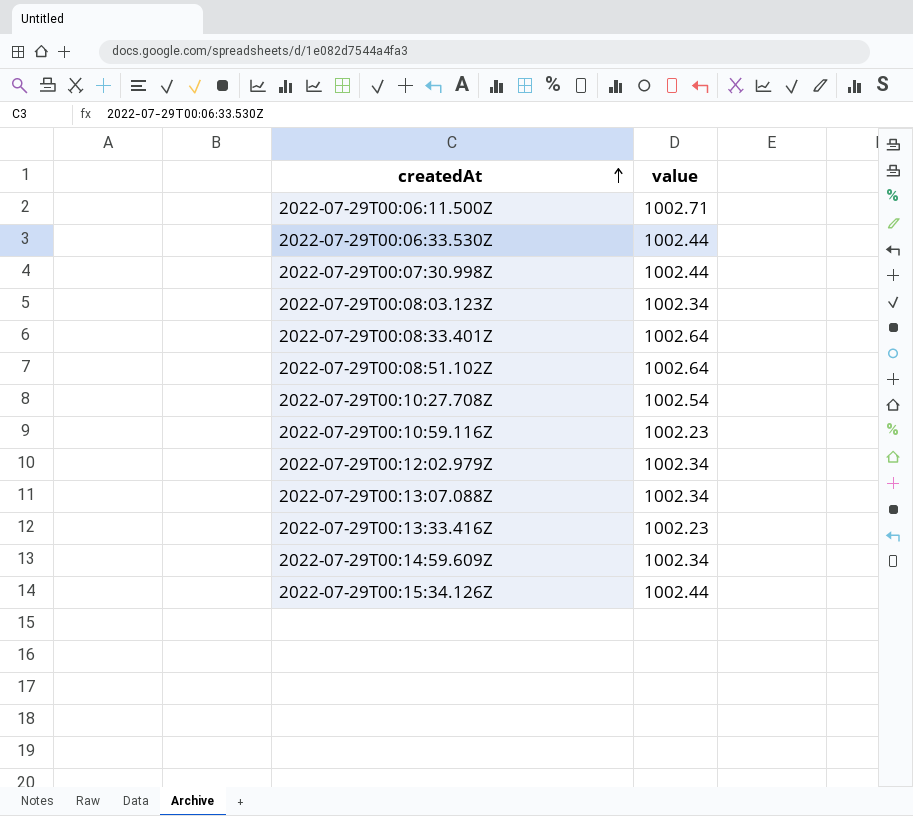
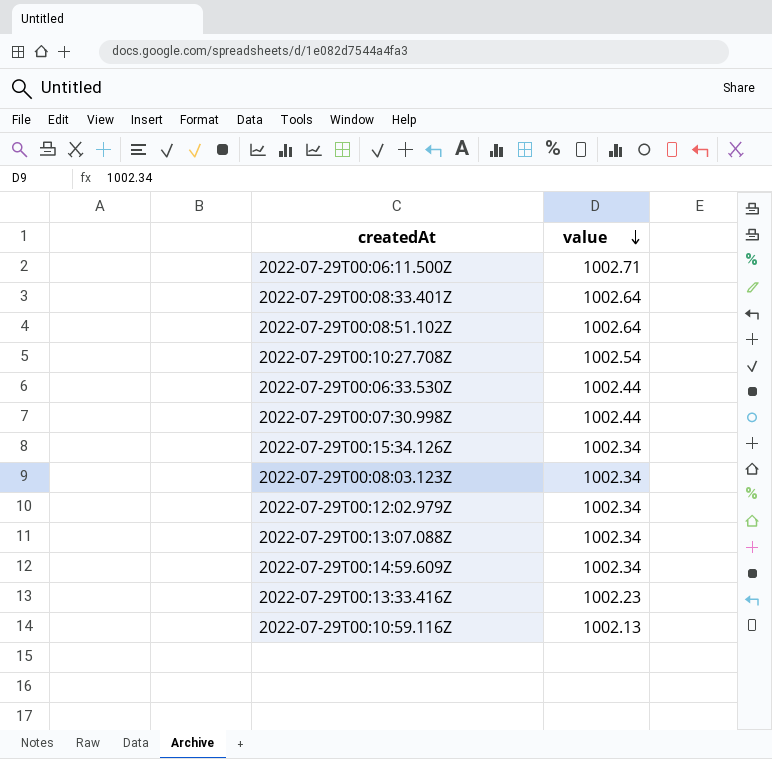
row order: createdAt ascending -> value descending
2022-07-29T00:15:34.126Z | value: 1002.44 -> 1002.34
2022-07-29T00:10:59.116Z | value: 1002.23 -> 1002.13

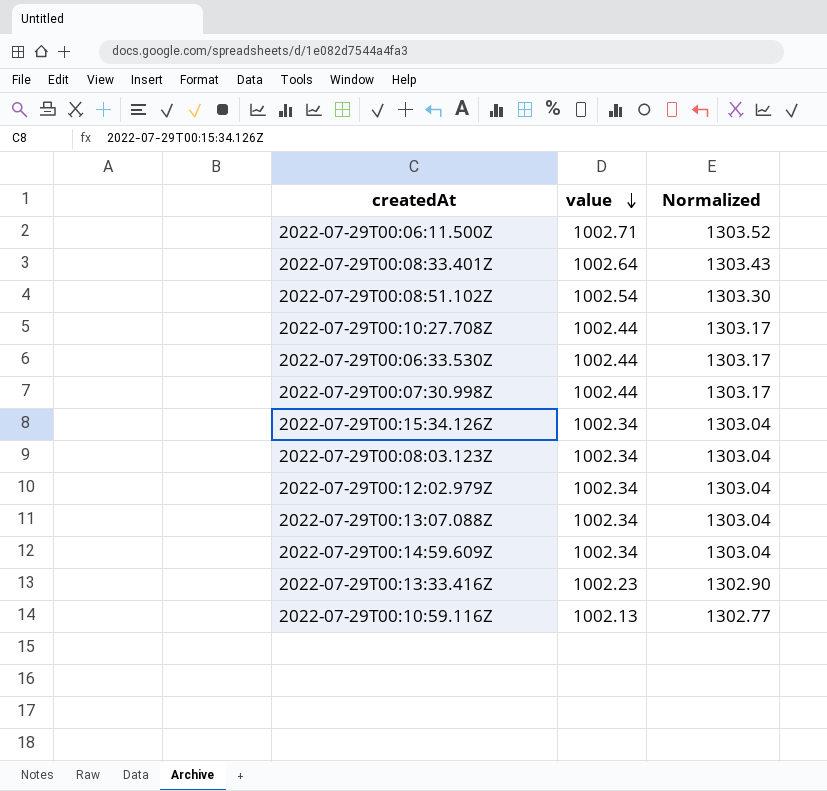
column Normalized | formula: none -> [value] * 1.3
2022-07-29T00:08:51.102Z | value: 1002.64 -> 1002.54
2022-07-29T00:10:27.708Z | value: 1002.54 -> 1002.44

